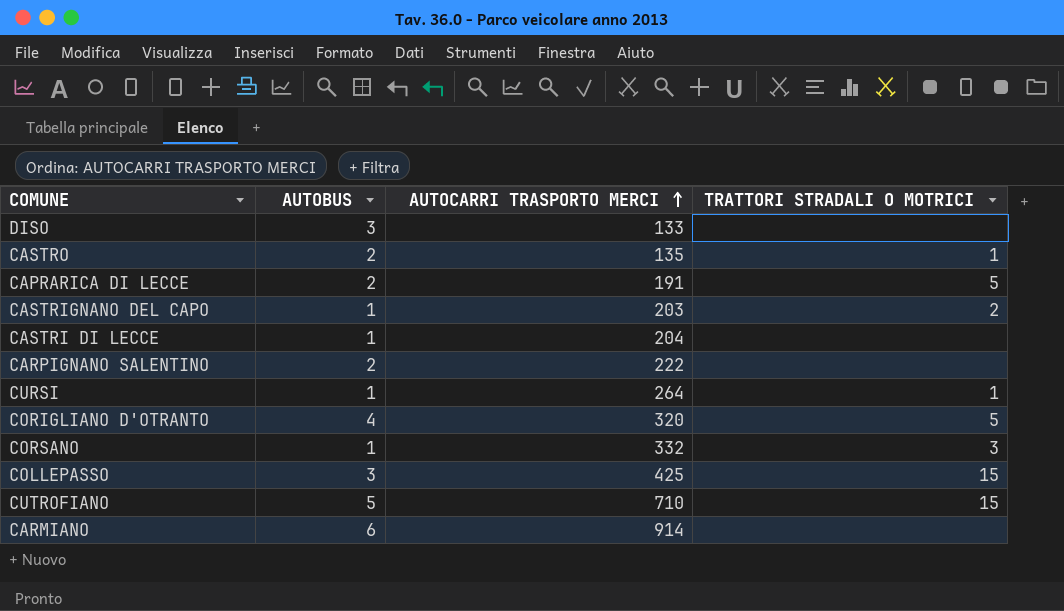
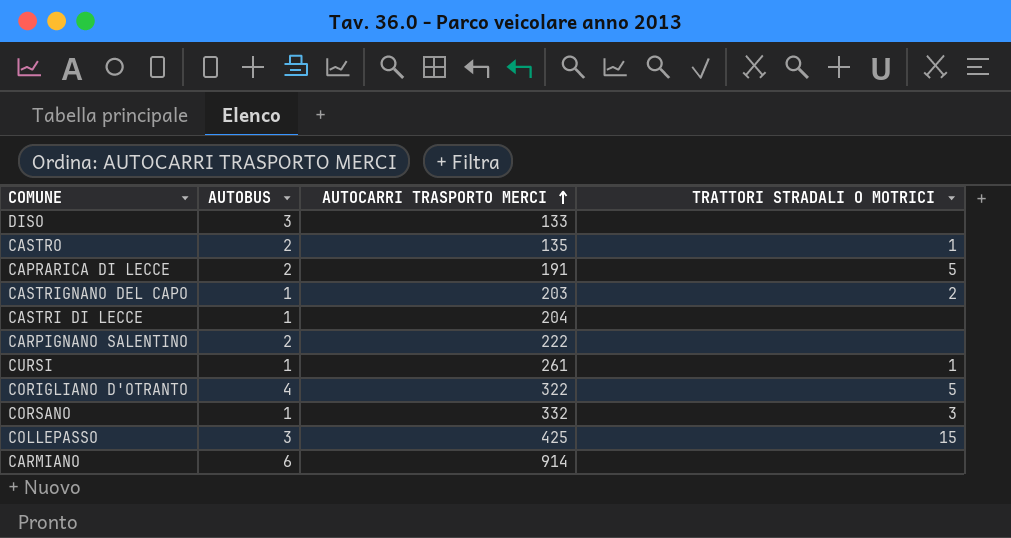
row CUTROFIANO: 5 | 710 | 15 -> none
CURSI | AUTOCARRI TRASPORTO MERCI: 264 -> 261
CORIGLIANO D'OTRANTO | AUTOCARRI TRASPORTO MERCI: 320 -> 322

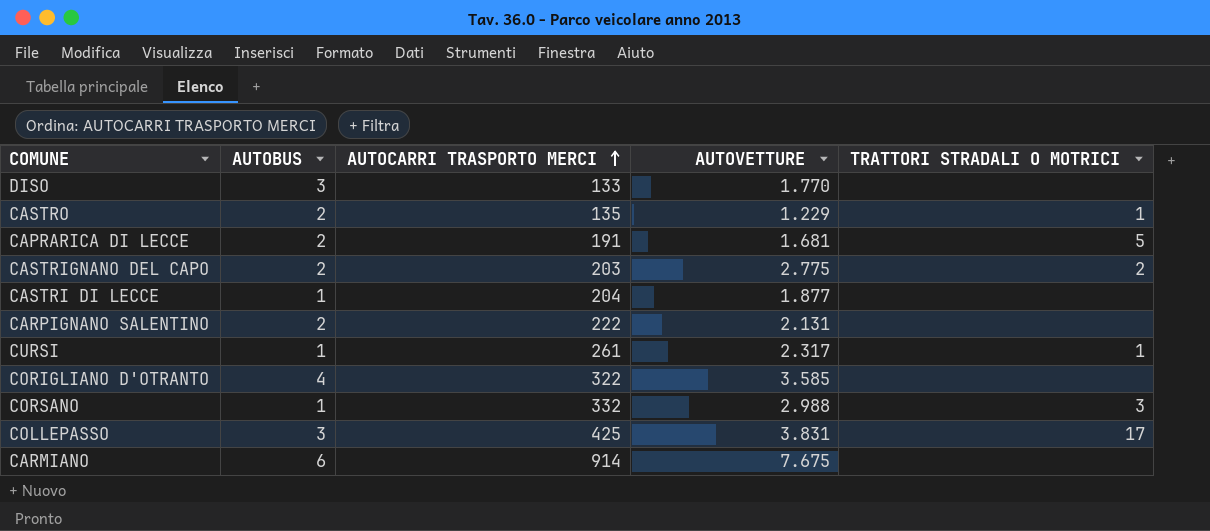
column AUTOVETTURE | position: none -> 4
CASTRIGNANO DEL CAPO | AUTOBUS: 1 -> 2
CORIGLIANO D'OTRANTO | TRATTORI STRADALI O MOTRICI: 5 -> none
COLLEPASSO | TRATTORI STRADALI O MOTRICI: 15 -> 17

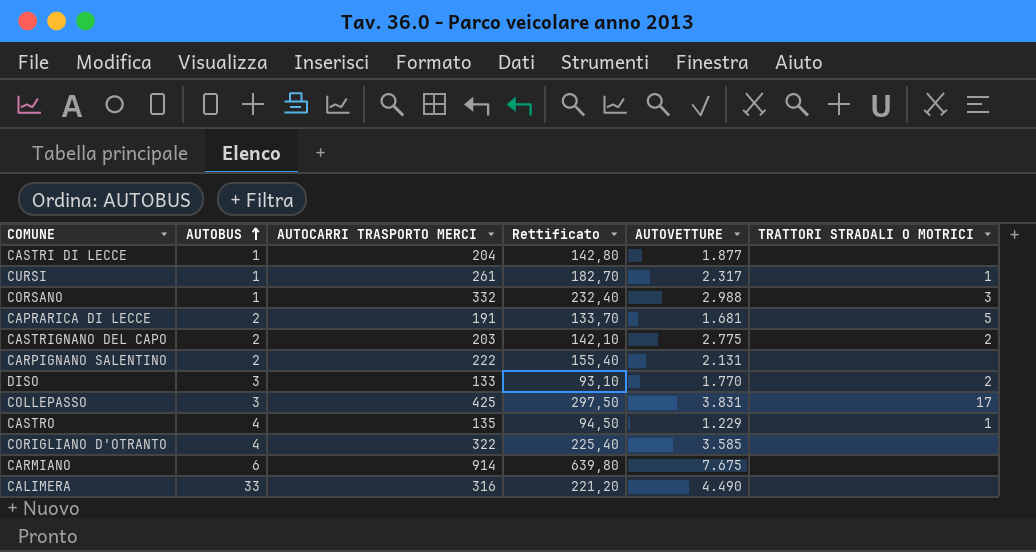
row order: AUTOCARRI TRASPORTO MERCI ascending -> AUTOBUS ascending
column Rettificato | formula: none -> [AUTOCARRI TRASPORTO MERCI] * 0,7
DISO | TRATTORI STRADALI O MOTRICI: none -> 2
CASTRO | AUTOBUS: 2 -> 4
row CALIMERA: none -> 33 | 316 | 221,20 | 4.490 | none

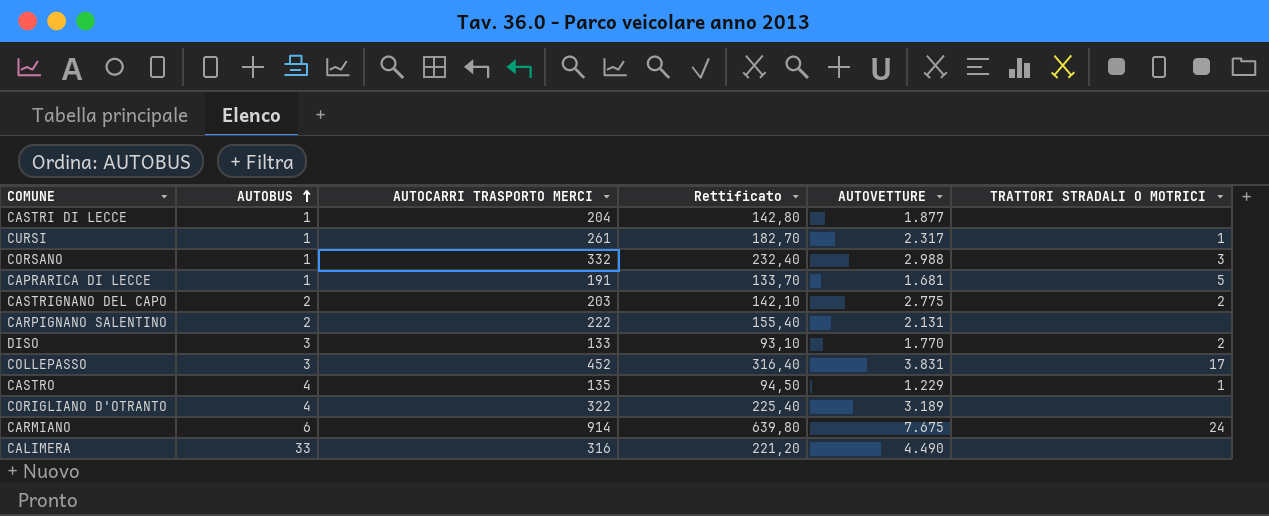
CAPRARICA DI LECCE | AUTOBUS: 2 -> 1
COLLEPASSO | AUTOCARRI TRASPORTO MERCI: 425 -> 452
COLLEPASSO | Rettificato: 297,50 -> 316,40
CORIGLIANO D'OTRANTO | AUTOVETTURE: 3.585 -> 3.189
CARMIANO | TRATTORI STRADALI O MOTRICI: none -> 24

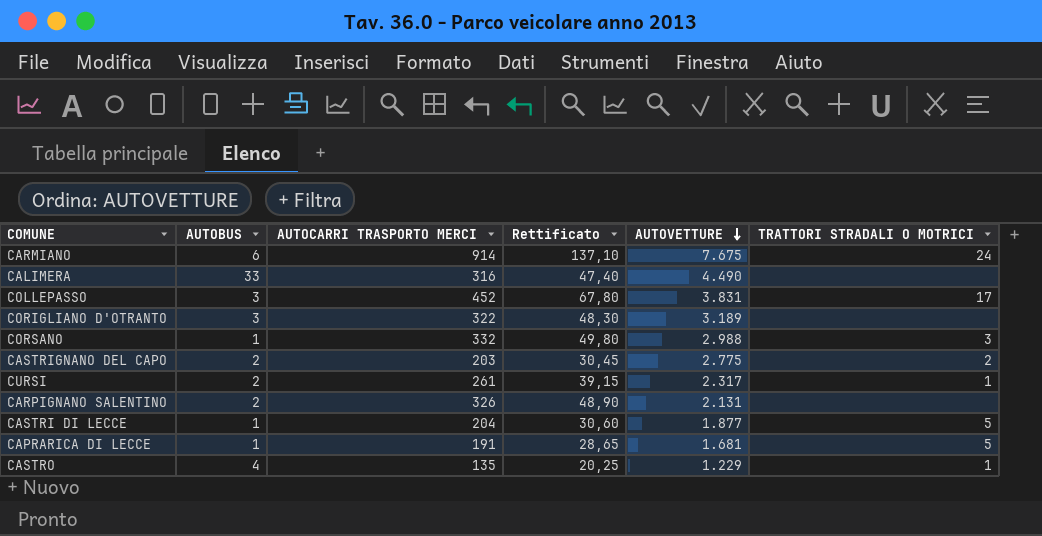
row order: AUTOBUS ascending -> AUTOVETTURE descending
column Rettificato | formula: [AUTOCARRI TRASPORTO MERCI] * 0,7 -> [AUTOCARRI TRASPORTO MERCI] * 0,15
row DISO: 3 | 133 | 93,10 | 1.770 | 2 -> none
CORIGLIANO D'OTRANTO | AUTOBUS: 4 -> 3
CURSI | AUTOBUS: 1 -> 2
CARPIGNANO SALENTINO | AUTOCARRI TRASPORTO MERCI: 222 -> 326
CASTRI DI LECCE | TRATTORI STRADALI O MOTRICI: none -> 5

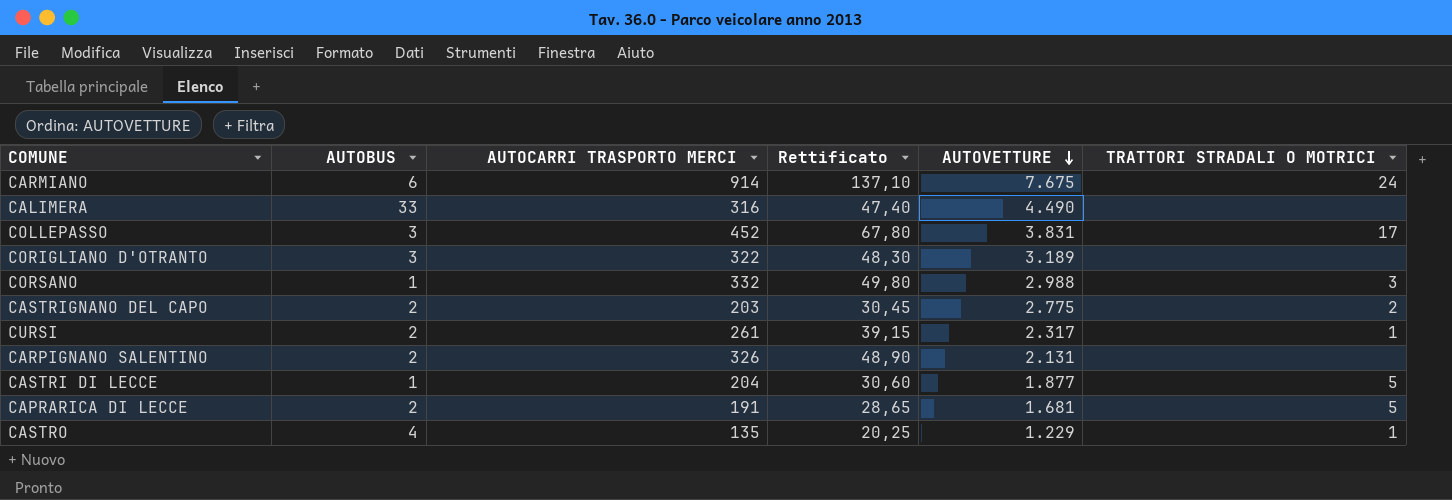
CAPRARICA DI LECCE | AUTOBUS: 1 -> 2

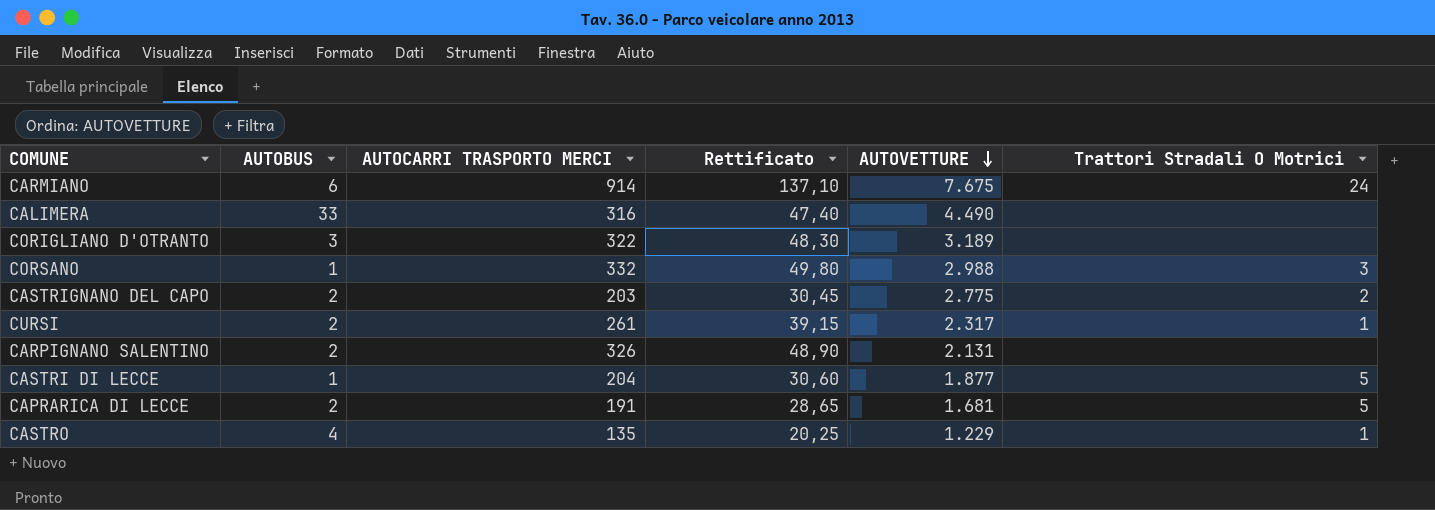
column name: TRATTORI STRADALI O MOTRICI -> Trattori Stradali O Motrici
row COLLEPASSO: 3 | 452 | 67,80 | 3.831 | 17 -> none

